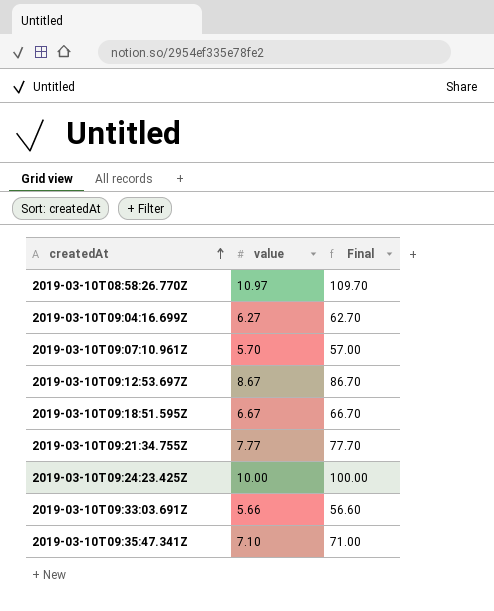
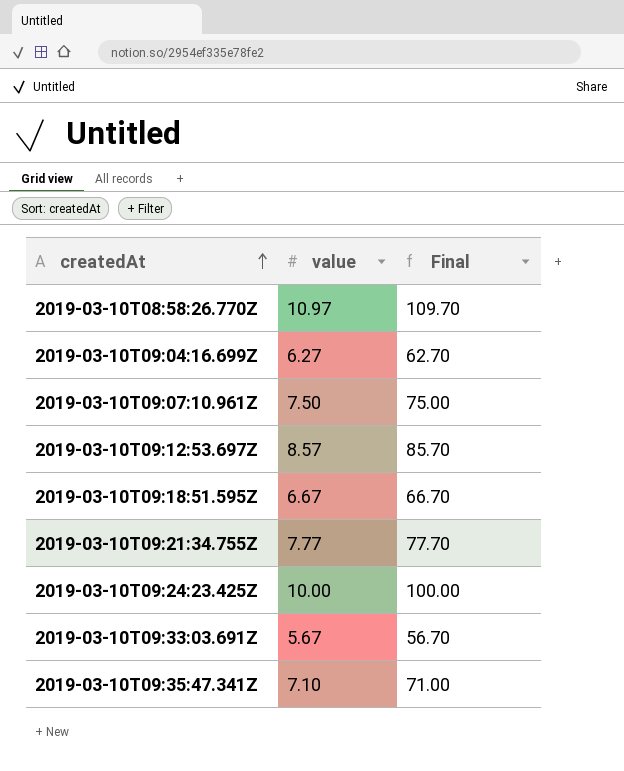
2019-03-10T09:07:10.961Z | value: 5.70 -> 7.50
2019-03-10T09:07:10.961Z | Final: 57.00 -> 75.00
2019-03-10T09:12:53.697Z | value: 8.67 -> 8.57
2019-03-10T09:12:53.697Z | Final: 86.70 -> 85.70
2019-03-10T09:33:03.691Z | value: 5.66 -> 5.67
2019-03-10T09:33:03.691Z | Final: 56.60 -> 56.70

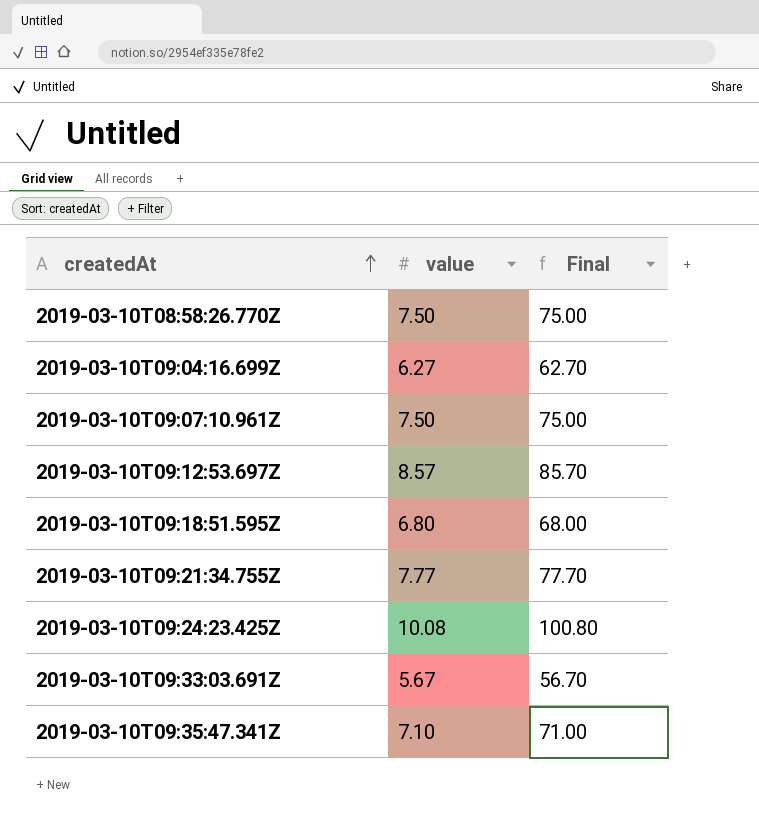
2019-03-10T08:58:26.770Z | value: 10.97 -> 7.50
2019-03-10T08:58:26.770Z | Final: 109.70 -> 75.00
2019-03-10T09:18:51.595Z | value: 6.67 -> 6.80
2019-03-10T09:18:51.595Z | Final: 66.70 -> 68.00
2019-03-10T09:24:23.425Z | value: 10.00 -> 10.08
2019-03-10T09:24:23.425Z | Final: 100.00 -> 100.80

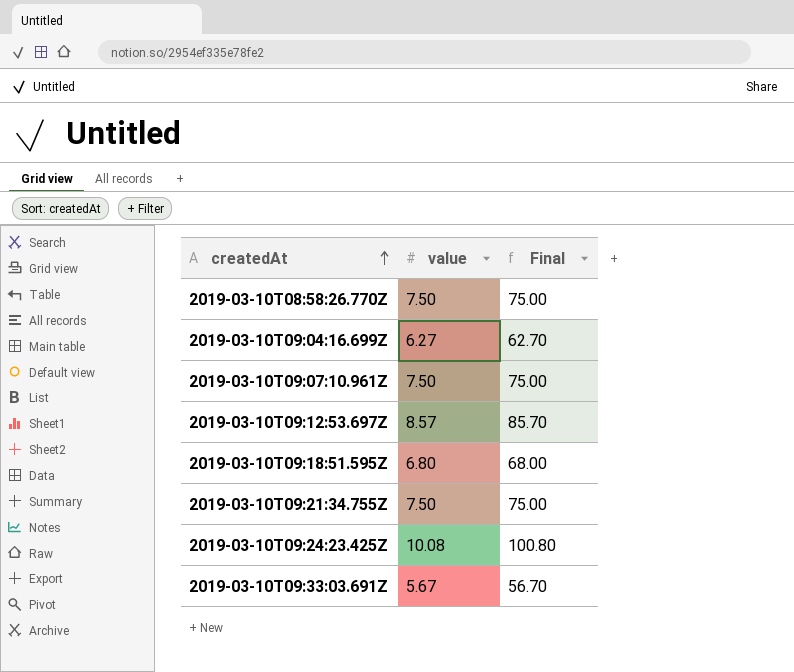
row 2019-03-10T09:35:47.341Z: 7.10 | 71.00 -> none
2019-03-10T09:21:34.755Z | value: 7.77 -> 7.50
2019-03-10T09:21:34.755Z | Final: 77.70 -> 75.00

